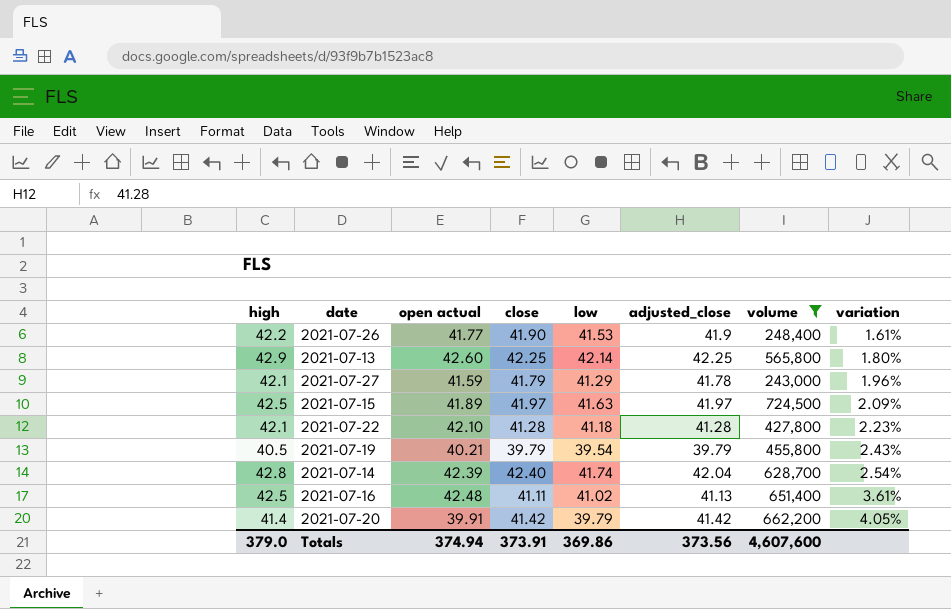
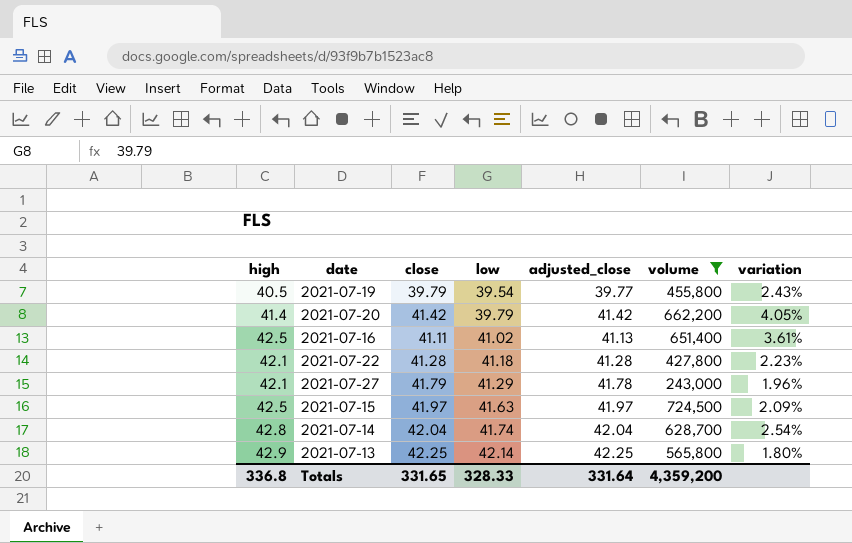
row order: variation ascending -> low ascending
column open actual | position: 3 -> none
row 2021-07-26: 42.2 | 41.77 | 41.90 | 41.53 | 41.9 | 248,400 | 1.61% -> none
2021-07-19 | adjusted_close: 39.79 -> 39.77
2021-07-14 | close: 42.40 -> 42.04
Totals | high: 379.0 -> 336.8
Totals | close: 373.91 -> 331.65
Totals | low: 369.86 -> 328.33
Totals | adjusted_close: 373.56 -> 331.64
Totals | volume: 4,607,600 -> 4,359,200

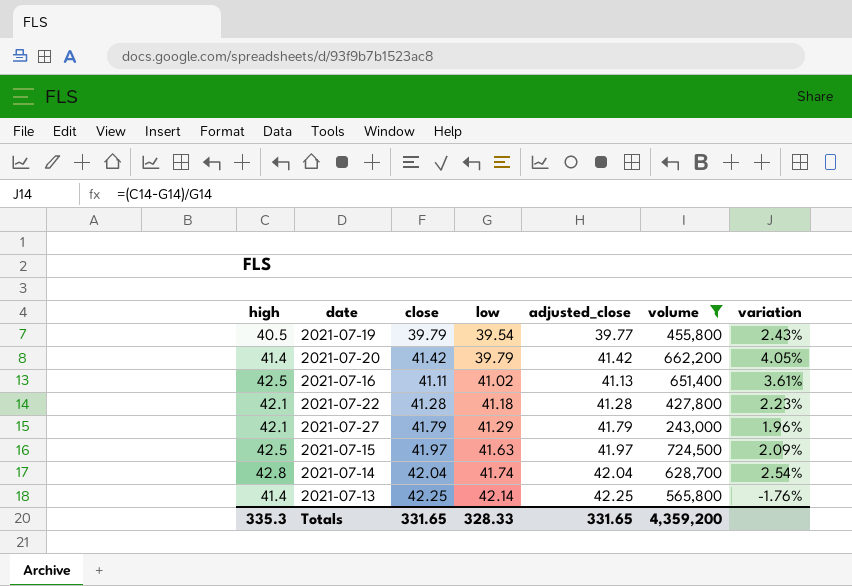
2021-07-27 | adjusted_close: 41.78 -> 41.79
2021-07-13 | high: 42.9 -> 41.4
2021-07-13 | variation: 1.80% -> -1.76%
Totals | high: 336.8 -> 335.3
Totals | adjusted_close: 331.64 -> 331.65

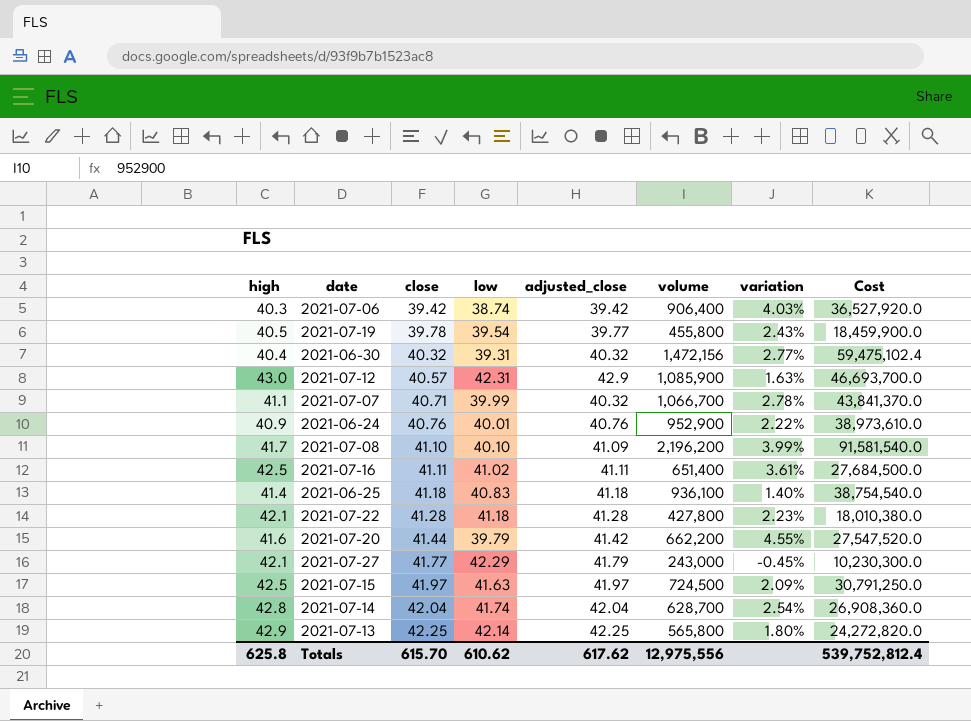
filter: volume <= 724,500 -> none
row order: low ascending -> close ascending
column Cost | formula: none -> [high] * [volume]
2021-07-19 | close: 39.79 -> 39.78
2021-07-16 | adjusted_close: 41.13 -> 41.11
2021-07-20 | high: 41.4 -> 41.6
2021-07-20 | close: 41.42 -> 41.44
2021-07-20 | variation: 4.05% -> 4.55%
2021-07-27 | close: 41.79 -> 41.77
2021-07-27 | low: 41.29 -> 42.29
2021-07-27 | variation: 1.96% -> -0.45%
2021-07-13 | high: 41.4 -> 42.9
2021-07-13 | variation: -1.76% -> 1.80%
Totals | high: 335.3 -> 625.8
Totals | close: 331.65 -> 615.70
Totals | low: 328.33 -> 610.62
Totals | adjusted_close: 331.65 -> 617.62
Totals | volume: 4,359,200 -> 12,975,556

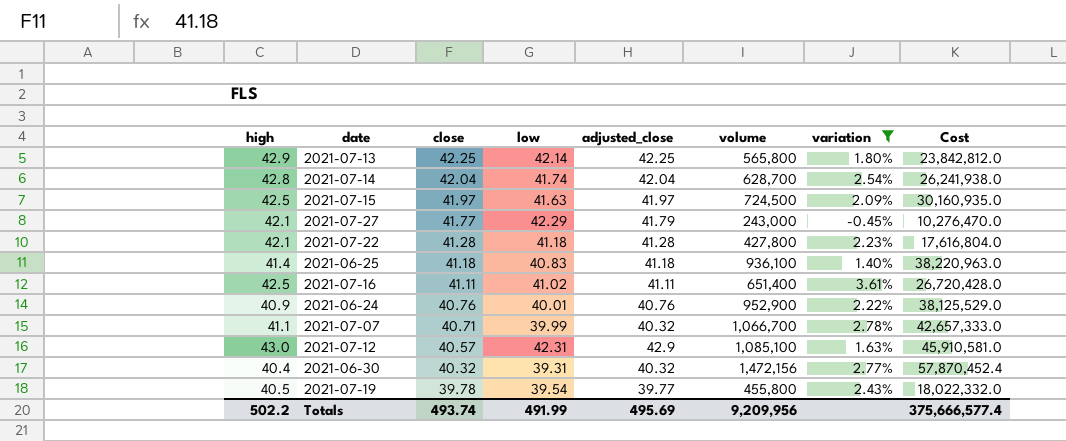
filter: none -> variation <= 3.61%
row order: close ascending -> close descending
column Cost | formula: [high] * [volume] -> [low] * [volume]
2021-07-12 | volume: 1,085,900 -> 1,085,100
Totals | high: 625.8 -> 502.2
Totals | close: 615.70 -> 493.74
Totals | low: 610.62 -> 491.99
Totals | adjusted_close: 617.62 -> 495.69
Totals | volume: 12,975,556 -> 9,209,956
Totals | Cost: 539,752,812.4 -> 375,666,577.4

